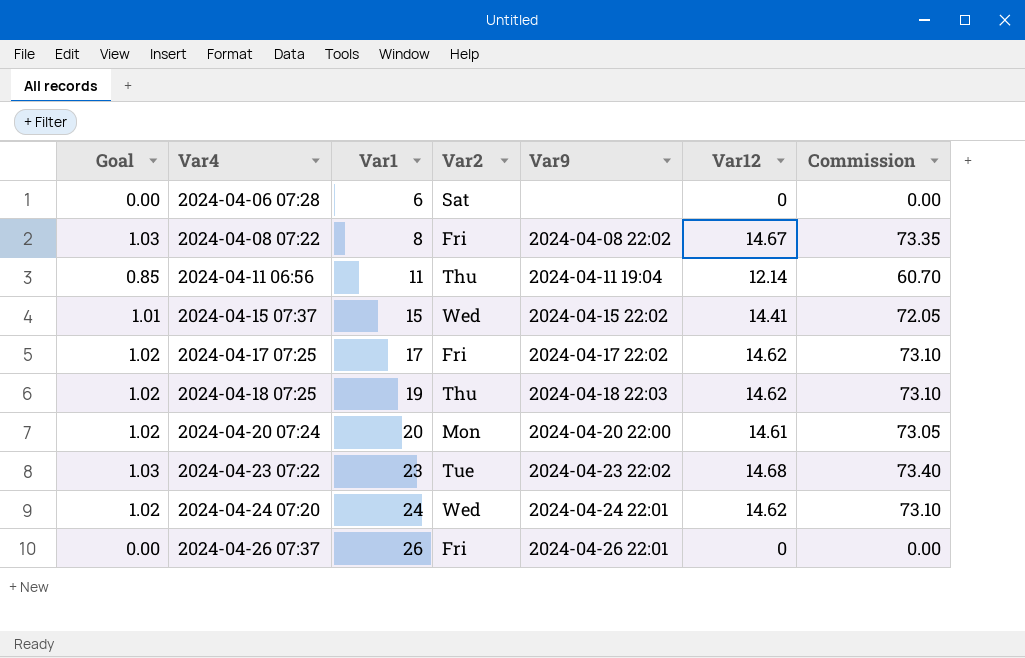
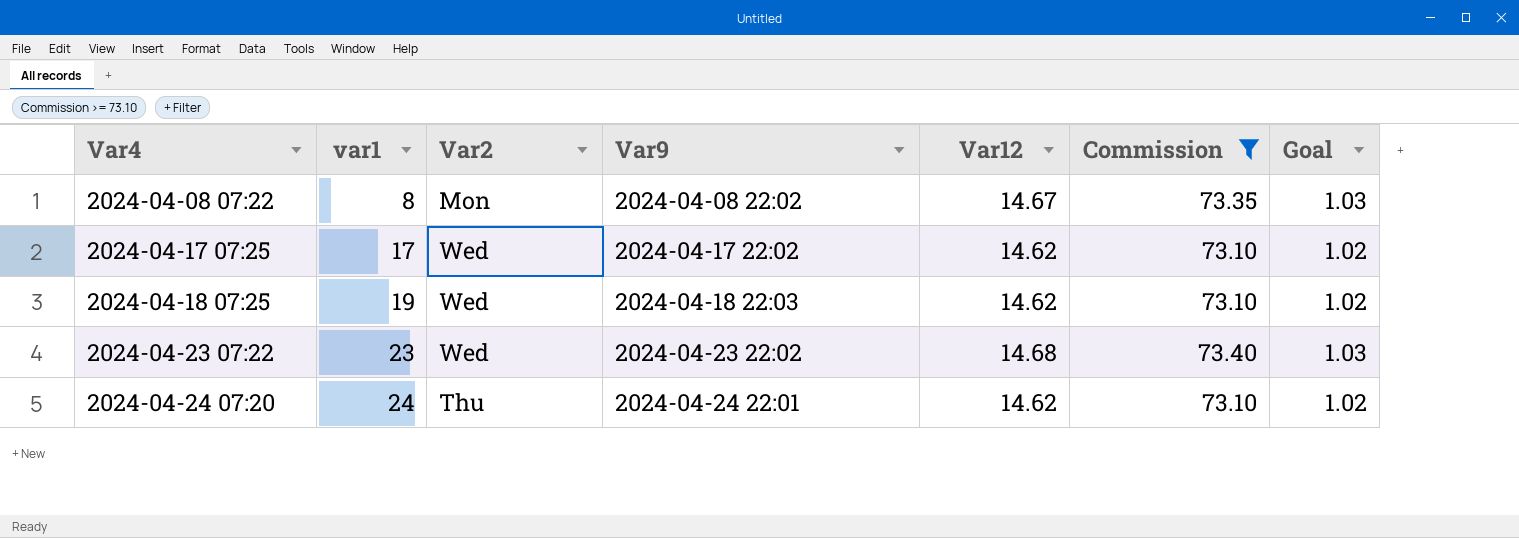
filter: none -> Commission >= 73.10
column name: Var1 -> var1
column Goal | position: 1 -> 7
2024-04-08 07:22 | Var2: Fri -> Mon
2024-04-17 07:25 | Var2: Fri -> Wed
2024-04-18 07:25 | Var2: Thu -> Wed
2024-04-23 07:22 | Var2: Tue -> Wed
2024-04-24 07:20 | Var2: Wed -> Thu

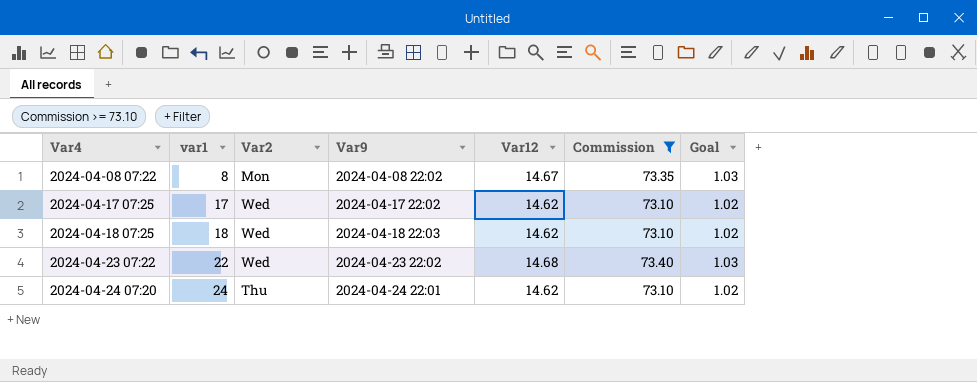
2024-04-18 07:25 | var1: 19 -> 18
2024-04-23 07:22 | var1: 23 -> 22

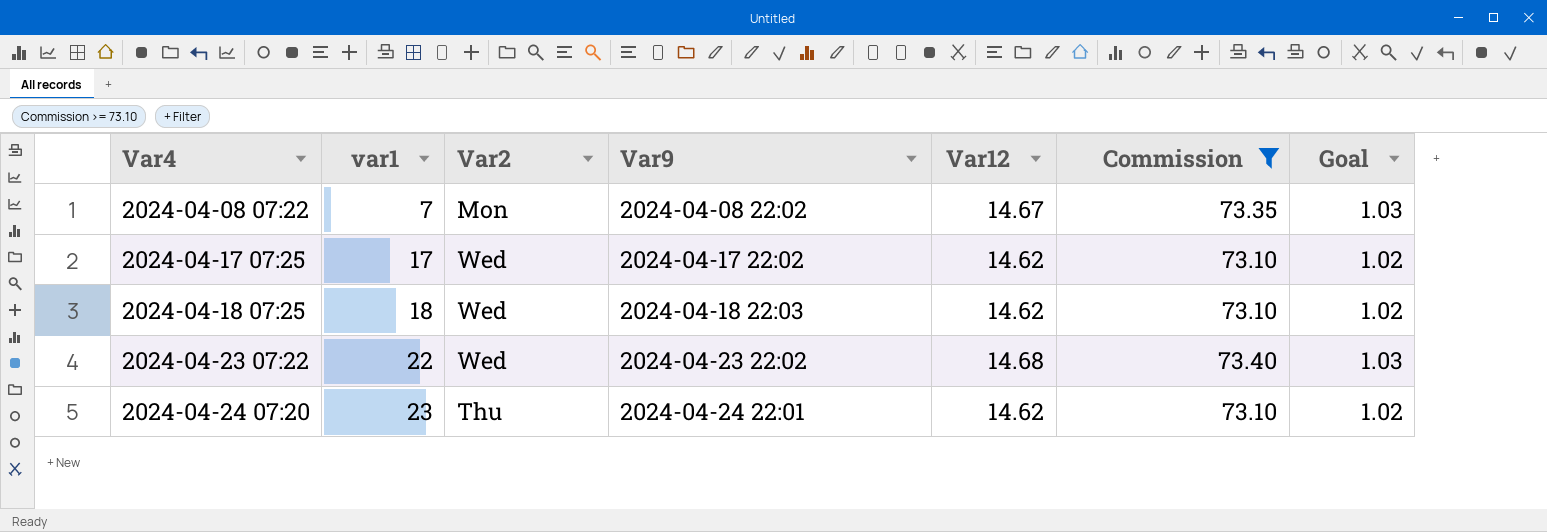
2024-04-08 07:22 | var1: 8 -> 7
2024-04-24 07:20 | var1: 24 -> 23

